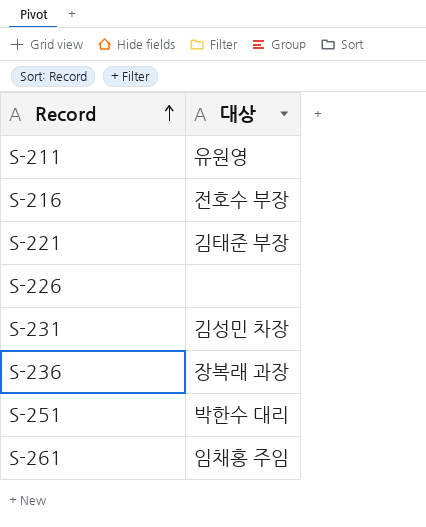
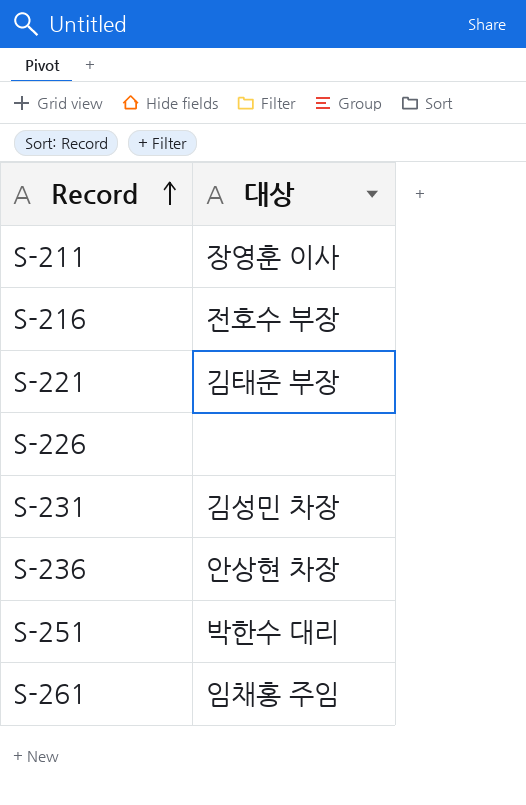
S-211 | 대상: 유원영 -> 장영훈 이사
S-236 | 대상: 장복래 과장 -> 안상현 차장

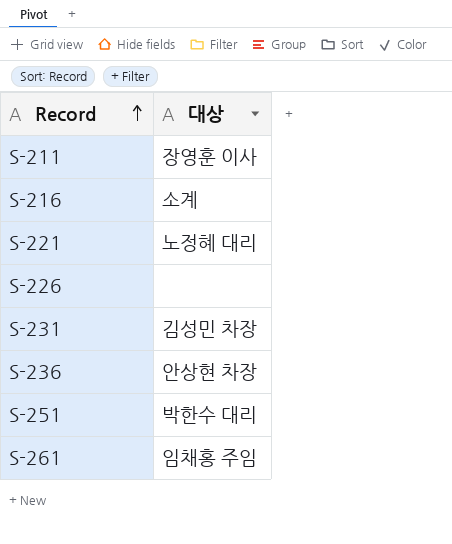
S-216 | 대상: 전호수 부장 -> 소계
S-221 | 대상: 김태준 부장 -> 노정혜 대리

